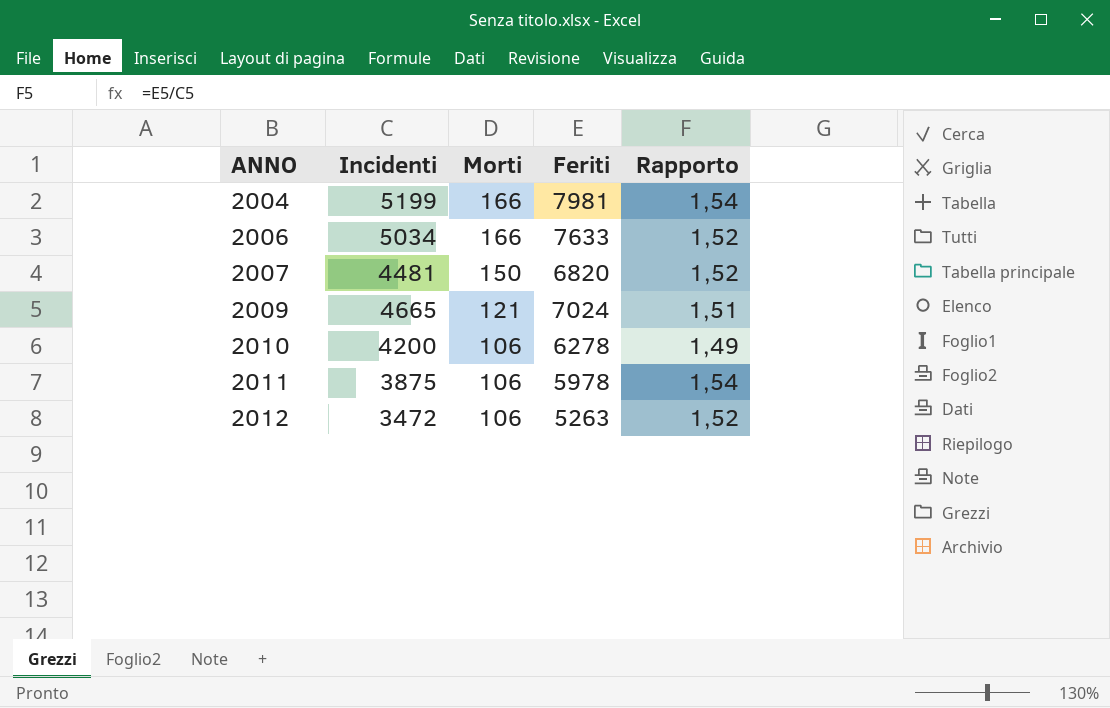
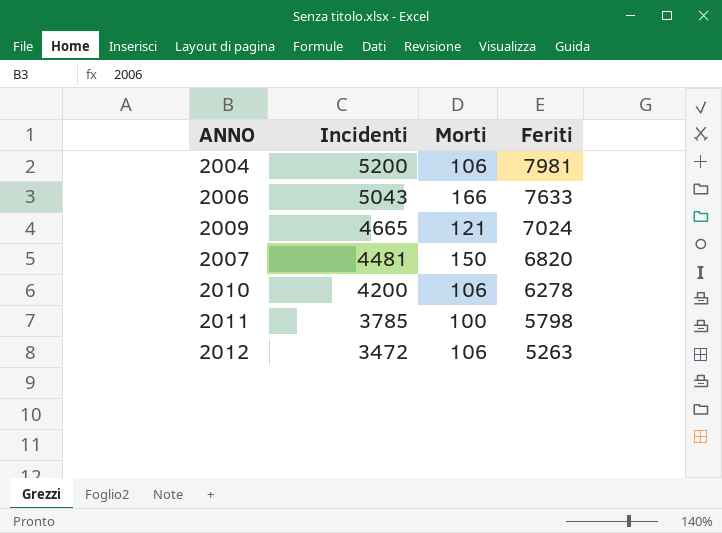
row order: ANNO ascending -> Incidenti descending
column Rapporto | formula: [Feriti] / [Incidenti] -> none
2004 | Incidenti: 5199 -> 5200
2004 | Morti: 166 -> 106
2006 | Incidenti: 5034 -> 5043
2011 | Incidenti: 3875 -> 3785
2011 | Morti: 106 -> 100
2011 | Feriti: 5978 -> 5798

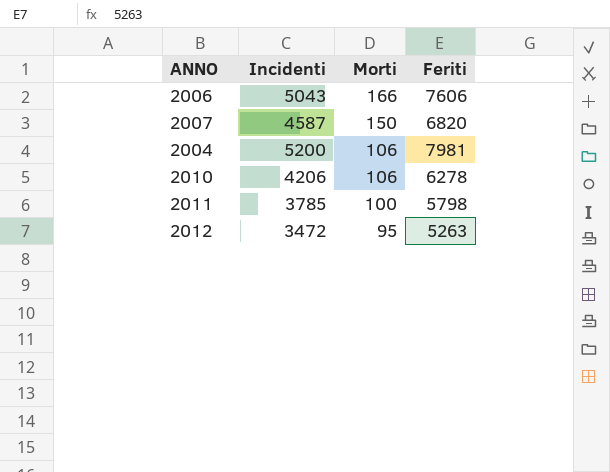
row order: Incidenti descending -> Morti descending
row 2009: 4665 | 121 | 7024 -> none
2006 | Feriti: 7633 -> 7606
2007 | Incidenti: 4481 -> 4587
2010 | Incidenti: 4200 -> 4206
2012 | Morti: 106 -> 95

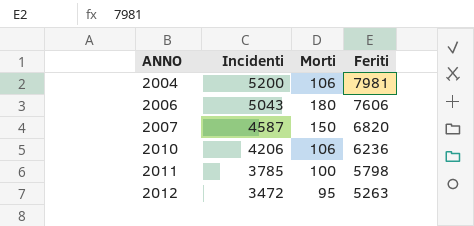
row order: Morti descending -> ANNO ascending
2006 | Morti: 166 -> 180
2010 | Feriti: 6278 -> 6236

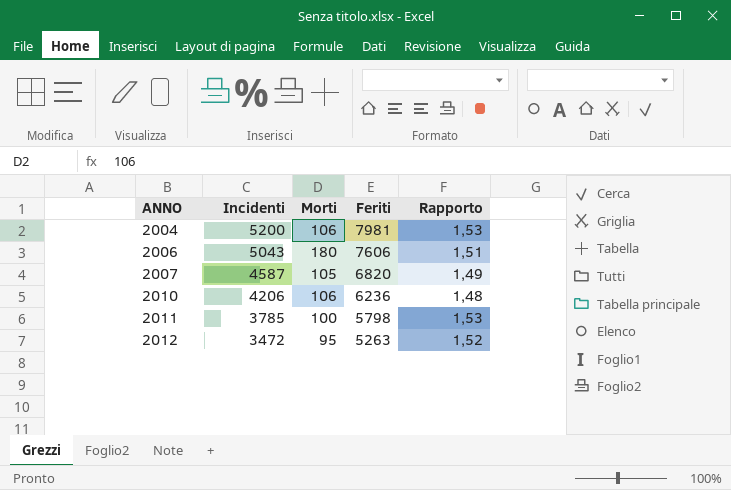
column Rapporto | formula: none -> [Feriti] / [Incidenti]
2007 | Morti: 150 -> 105

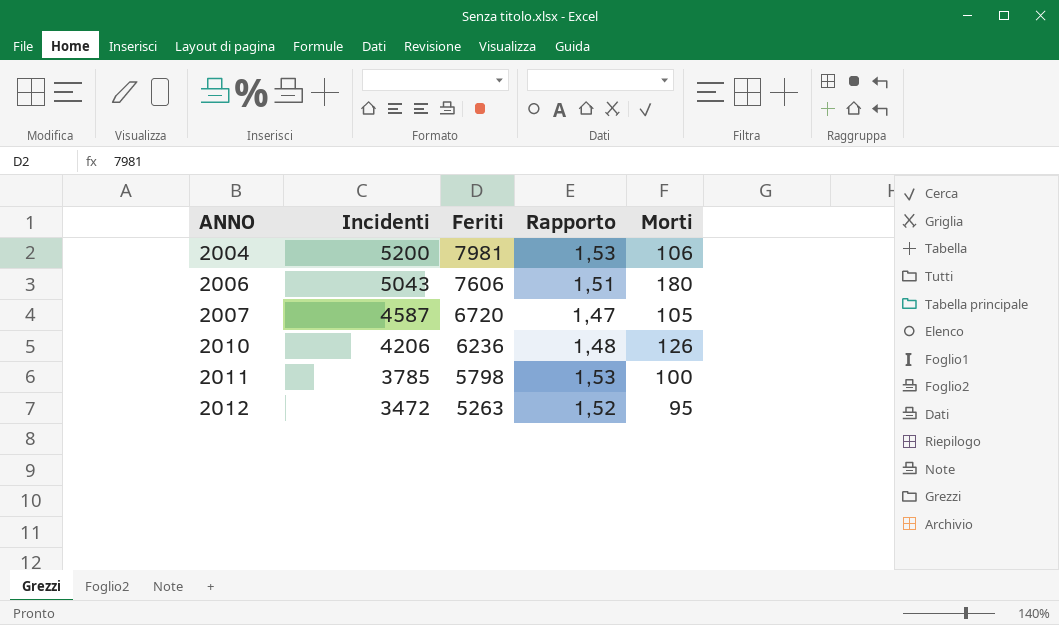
column Morti | position: 3 -> 5
2007 | Feriti: 6820 -> 6720
2007 | Rapporto: 1,49 -> 1,47
2010 | Morti: 106 -> 126

